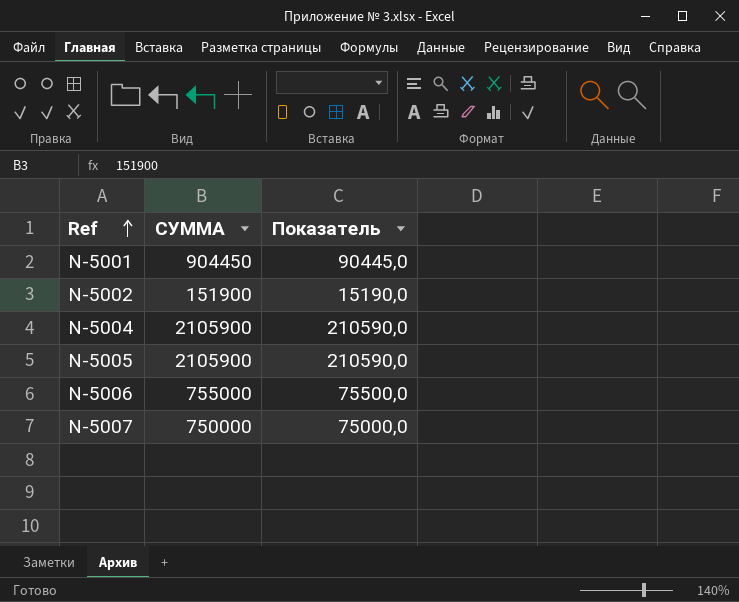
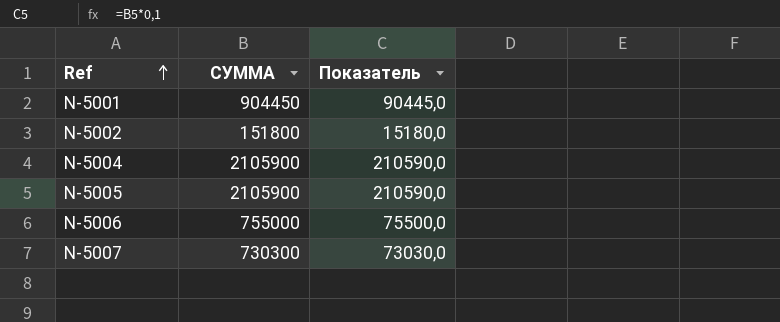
N-5002 | СУММА: 151900 -> 151800
N-5002 | Показатель: 15190,0 -> 15180,0
N-5007 | СУММА: 750000 -> 730300
N-5007 | Показатель: 75000,0 -> 73030,0

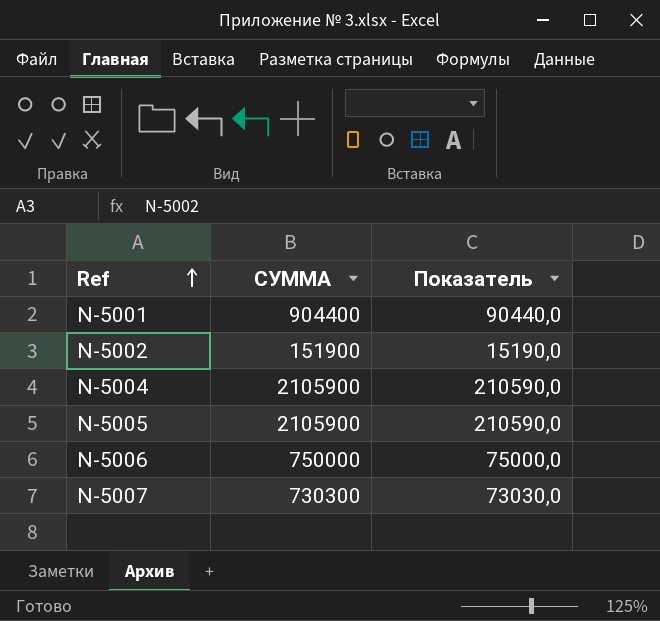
N-5001 | СУММА: 904450 -> 904400
N-5001 | Показатель: 90445,0 -> 90440,0
N-5002 | СУММА: 151800 -> 151900
N-5002 | Показатель: 15180,0 -> 15190,0
N-5006 | СУММА: 755000 -> 750000
N-5006 | Показатель: 75500,0 -> 75000,0

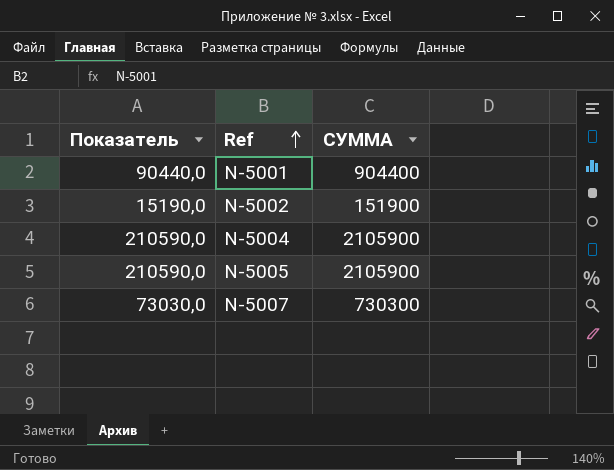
column Показатель | position: 3 -> 1
row N-5006: 750000 | 75000,0 -> none

